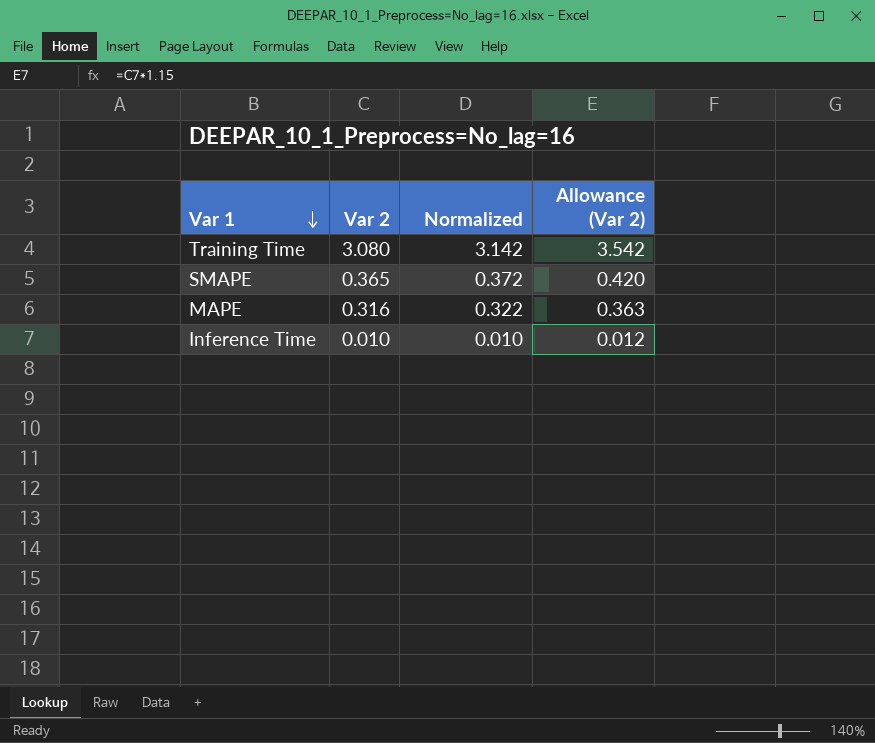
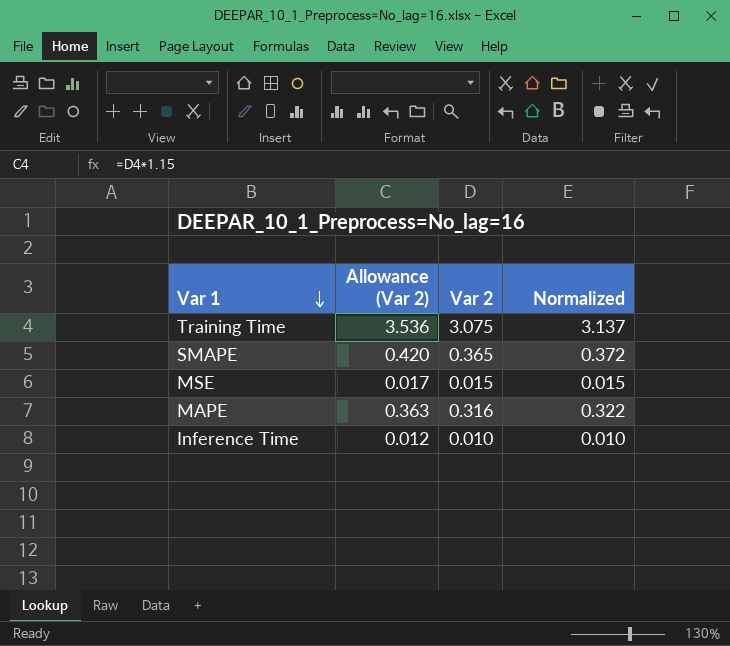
column Allowance (Var 2) | position: 4 -> 2
Training Time | Allowance (Var 2): 3.542 -> 3.536
Training Time | Var 2: 3.080 -> 3.075
Training Time | Normalized: 3.142 -> 3.137
row MSE: none -> 0.017 | 0.015 | 0.015

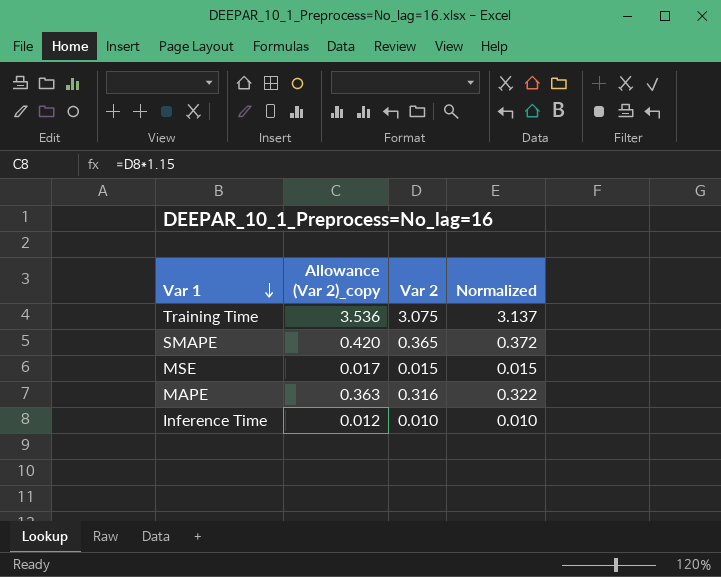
column name: Allowance (Var 2) -> Allowance (Var 2)_copy

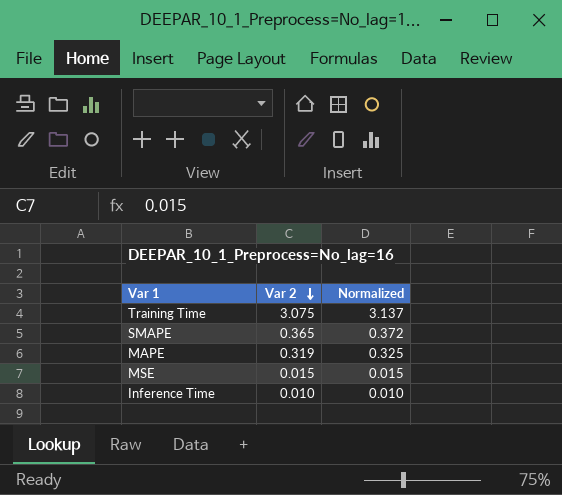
row order: Var 1 descending -> Var 2 descending
column Allowance (Var 2)_copy | formula: [Var 2] * 1.15 -> none
MAPE | Var 2: 0.316 -> 0.319
MAPE | Normalized: 0.322 -> 0.325

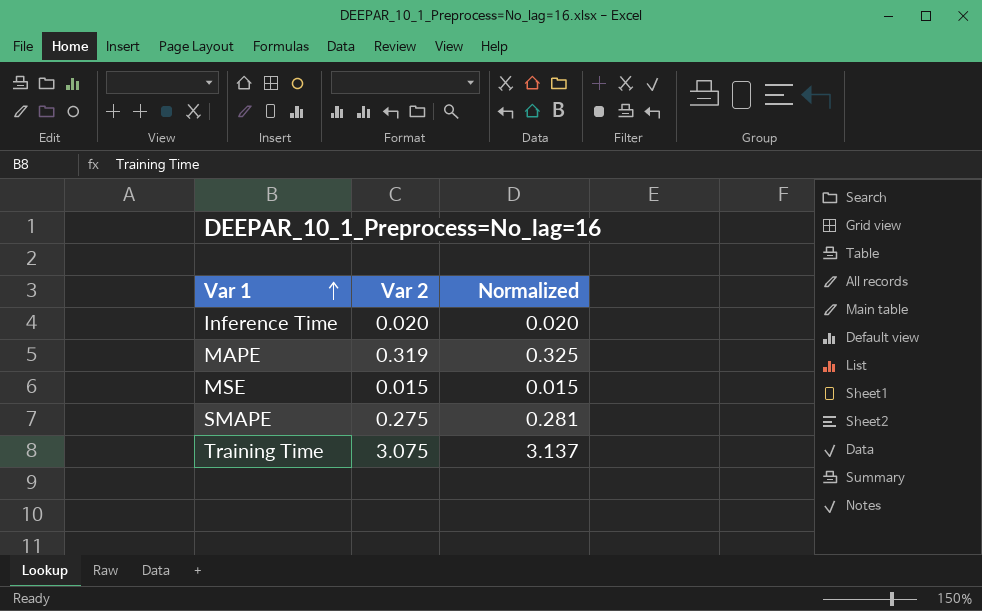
row order: Var 2 descending -> Var 1 ascending
Inference Time | Var 2: 0.010 -> 0.020
Inference Time | Normalized: 0.010 -> 0.020
SMAPE | Var 2: 0.365 -> 0.275
SMAPE | Normalized: 0.372 -> 0.281

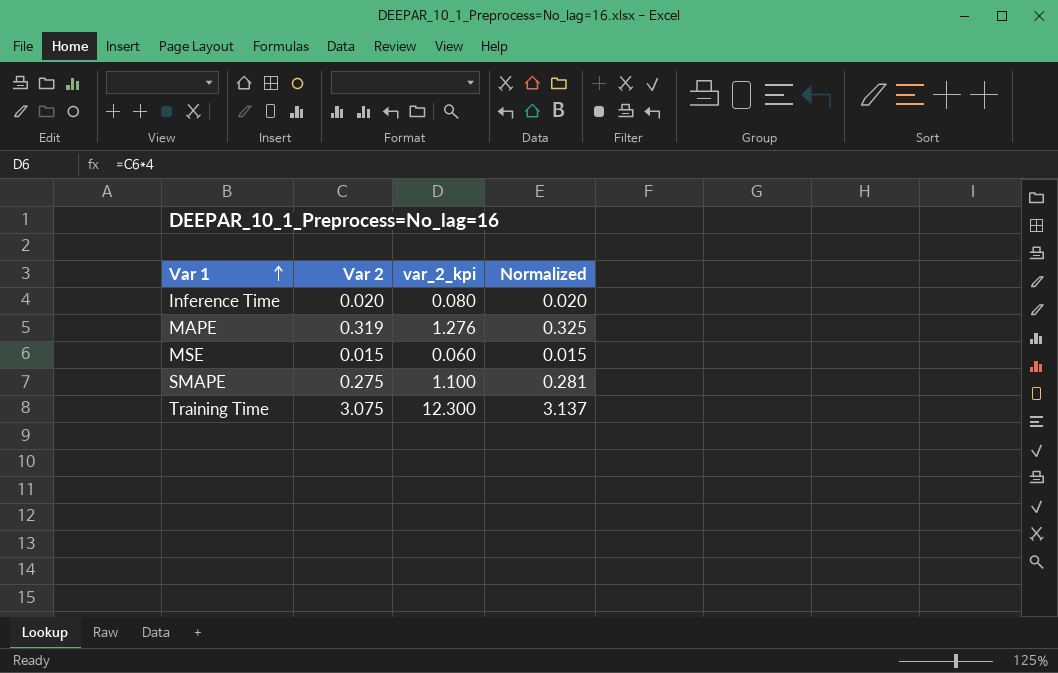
column var_2_kpi | formula: none -> [Var 2] * 4

